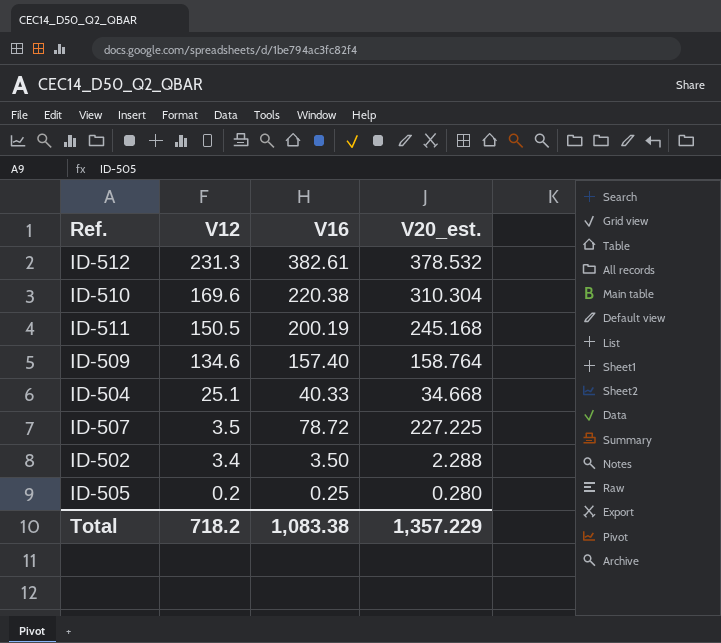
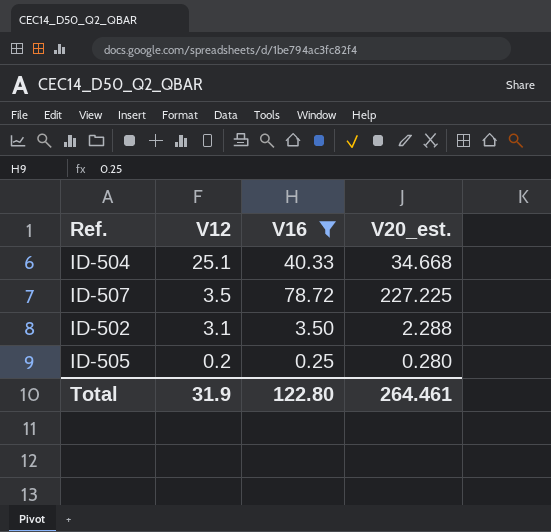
filter: none -> V16 <= 78.72
ID-502 | V12: 3.4 -> 3.1
Total | V12: 718.2 -> 31.9
Total | V16: 1,083.38 -> 122.80
Total | V20_est.: 1,357.229 -> 264.461

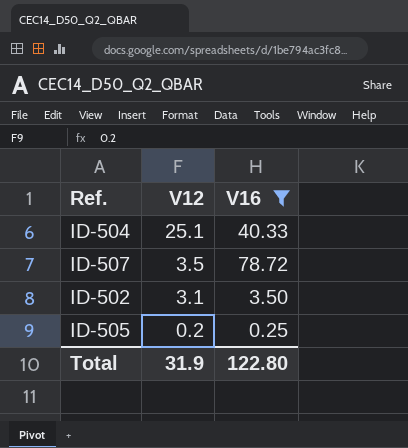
column V20_est. | position: 4 -> none

